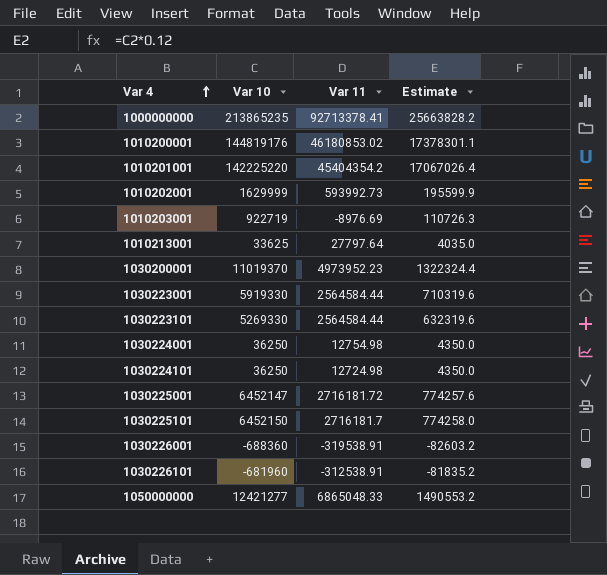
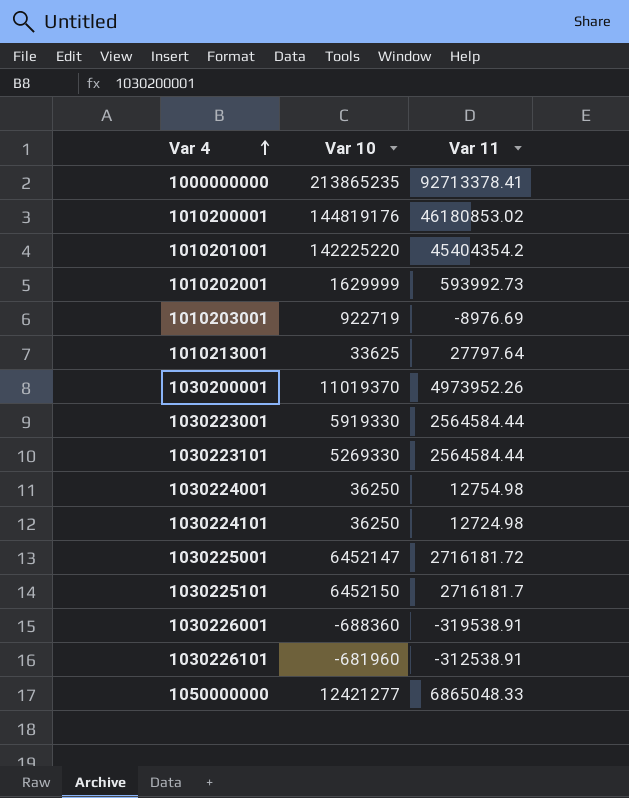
column Estimate | formula: [Var 10] * 0.12 -> none
1030200001 | Var 11: 4973952.23 -> 4973952.26

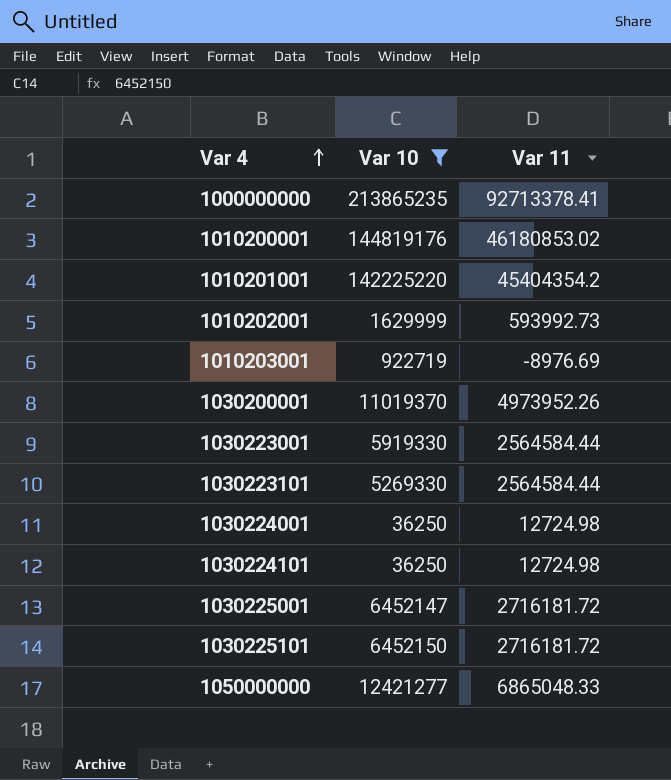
filter: none -> Var 10 >= 36250
1030224001 | Var 11: 12754.98 -> 12724.98
1030225101 | Var 11: 2716181.7 -> 2716181.72

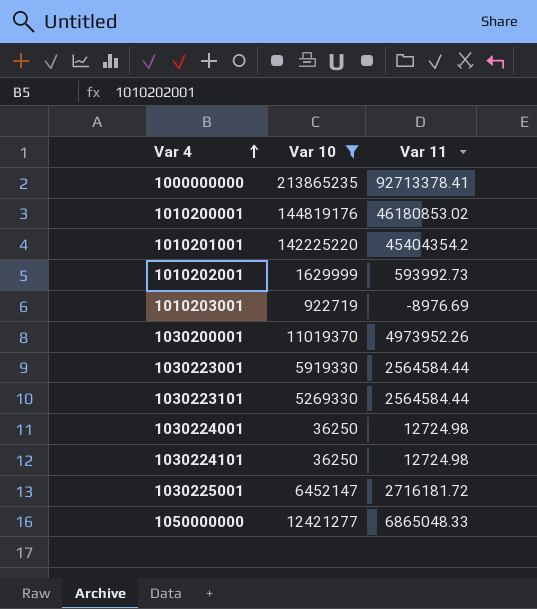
row 1030225101: 6452150 | 2716181.72 -> none

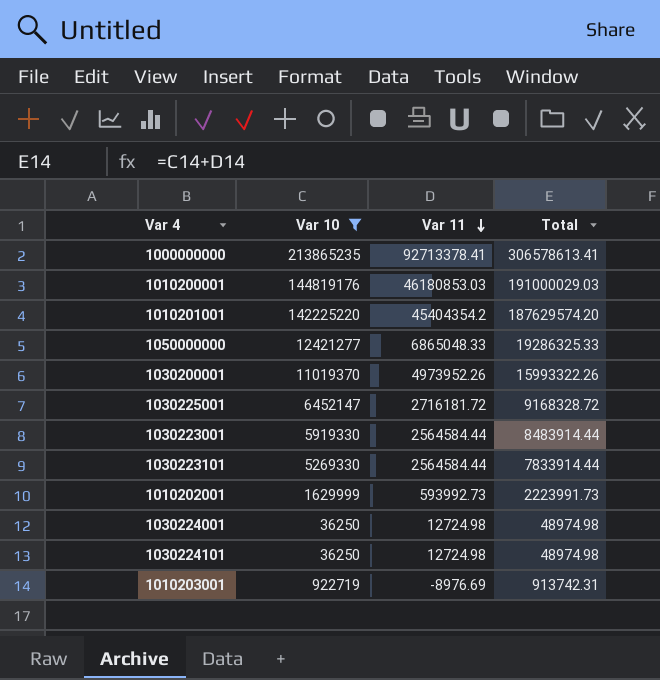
row order: Var 4 ascending -> Var 11 descending
column Total | formula: none -> [Var 10] + [Var 11]
1010200001 | Var 11: 46180853.02 -> 46180853.03

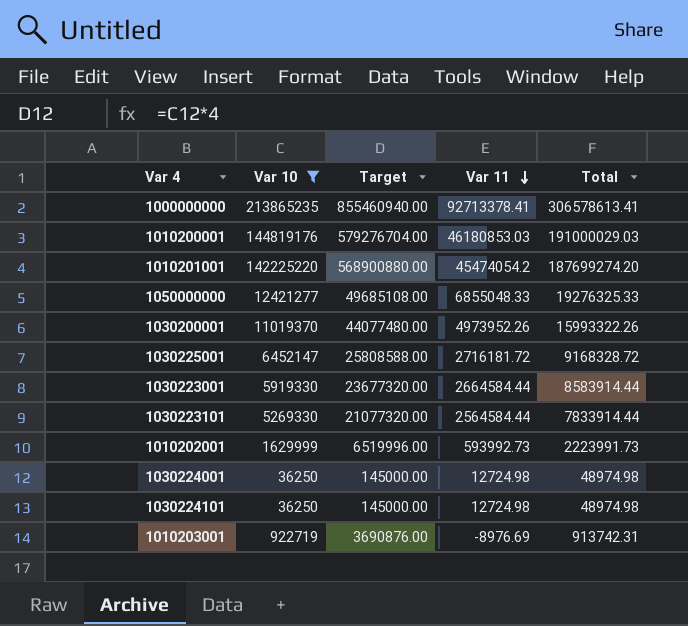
column Target | formula: none -> [Var 10] * 4
1010201001 | Var 11: 45404354.2 -> 45474054.2
1010201001 | Total: 187629574.20 -> 187699274.20
1050000000 | Var 11: 6865048.33 -> 6855048.33
1050000000 | Total: 19286325.33 -> 19276325.33
1030223001 | Var 11: 2564584.44 -> 2664584.44
1030223001 | Total: 8483914.44 -> 8583914.44

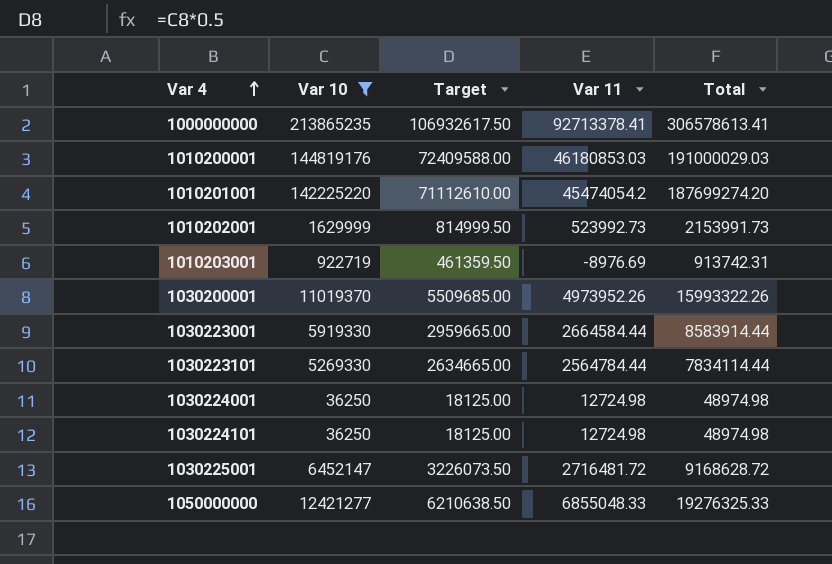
row order: Var 11 descending -> Var 4 ascending
column Target | formula: [Var 10] * 4 -> [Var 10] * 0.5
1010202001 | Var 11: 593992.73 -> 523992.73
1010202001 | Total: 2223991.73 -> 2153991.73
1030223101 | Var 11: 2564584.44 -> 2564784.44
1030223101 | Total: 7833914.44 -> 7834114.44
1030225001 | Var 11: 2716181.72 -> 2716481.72
1030225001 | Total: 9168328.72 -> 9168628.72

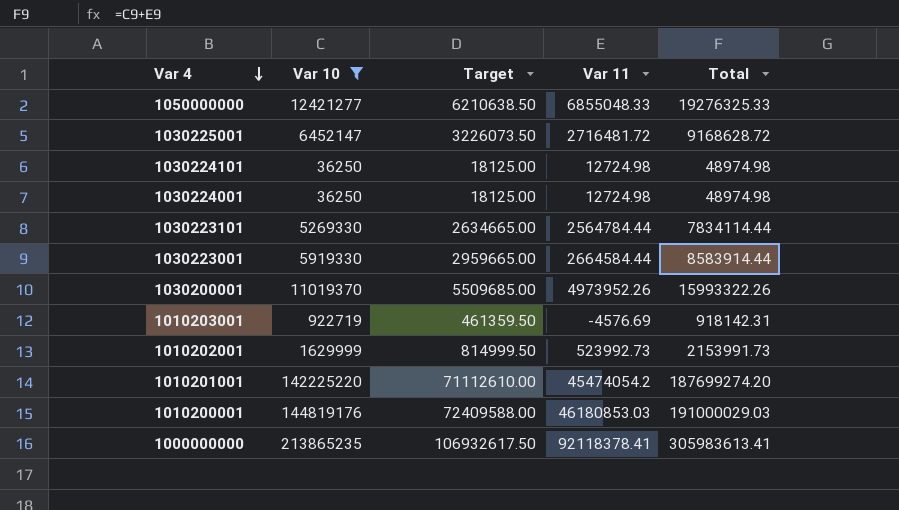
row order: Var 4 ascending -> Var 4 descending
1010203001 | Var 11: -8976.69 -> -4576.69
1010203001 | Total: 913742.31 -> 918142.31
1000000000 | Var 11: 92713378.41 -> 92118378.41
1000000000 | Total: 306578613.41 -> 305983613.41

